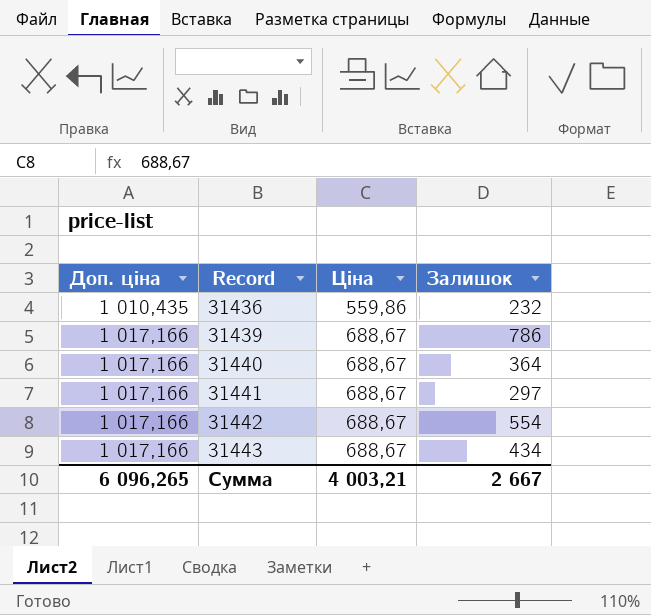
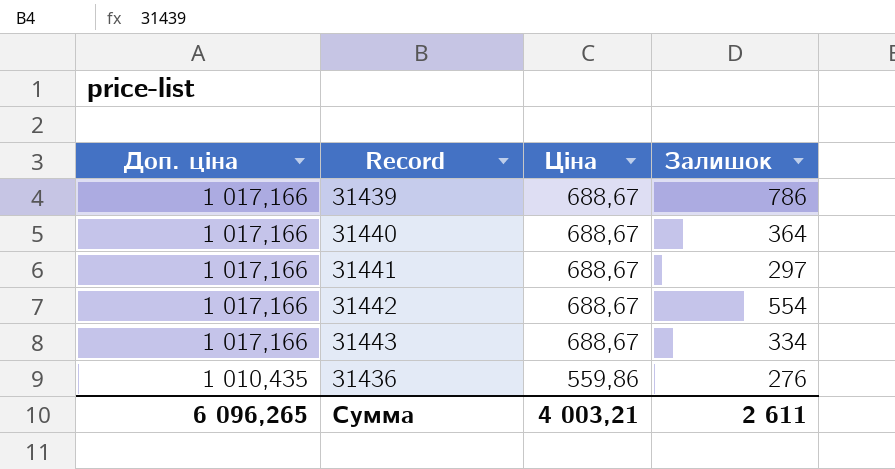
row order: Доп. ціна ascending -> Доп. ціна descending
31443 | Залишок: 434 -> 334
31436 | Залишок: 232 -> 276
Сумма | Залишок: 2 667 -> 2 611

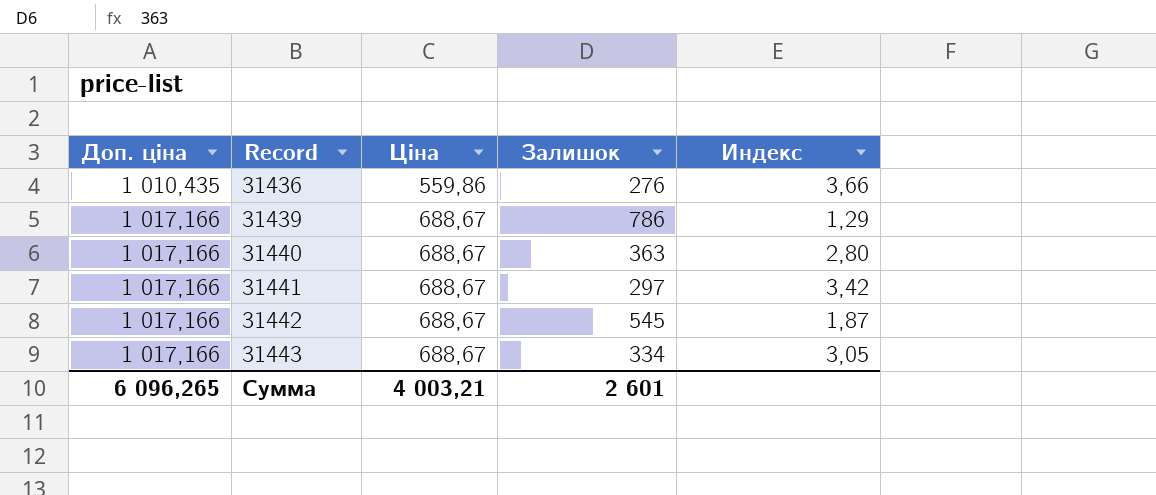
row order: Доп. ціна descending -> Доп. ціна ascending
column Индекс | formula: none -> [Доп. ціна] / [Залишок]
31440 | Залишок: 364 -> 363
31442 | Залишок: 554 -> 545
Сумма | Залишок: 2 611 -> 2 601

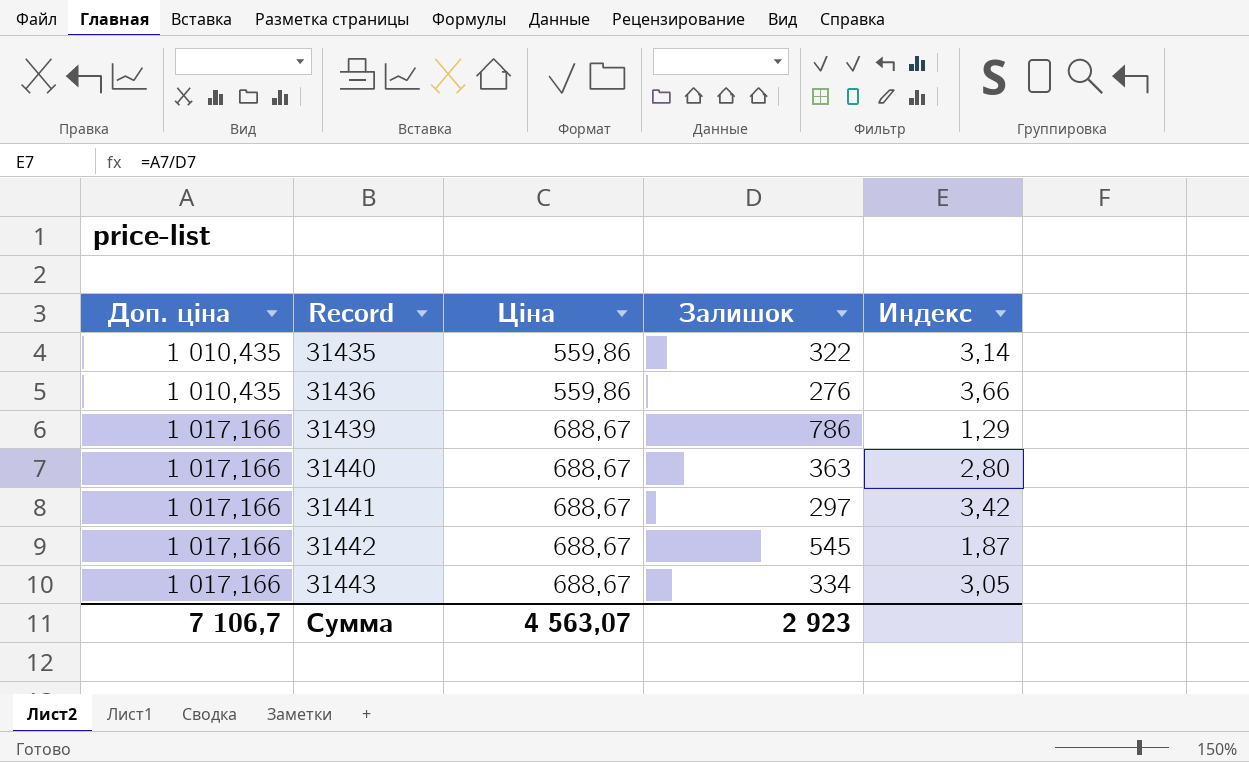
row 31435: none -> 1 010,435 | 559,86 | 322 | 3,14
Сумма | Доп. ціна: 6 096,265 -> 7 106,7
Сумма | Ціна: 4 003,21 -> 4 563,07
Сумма | Залишок: 2 601 -> 2 923

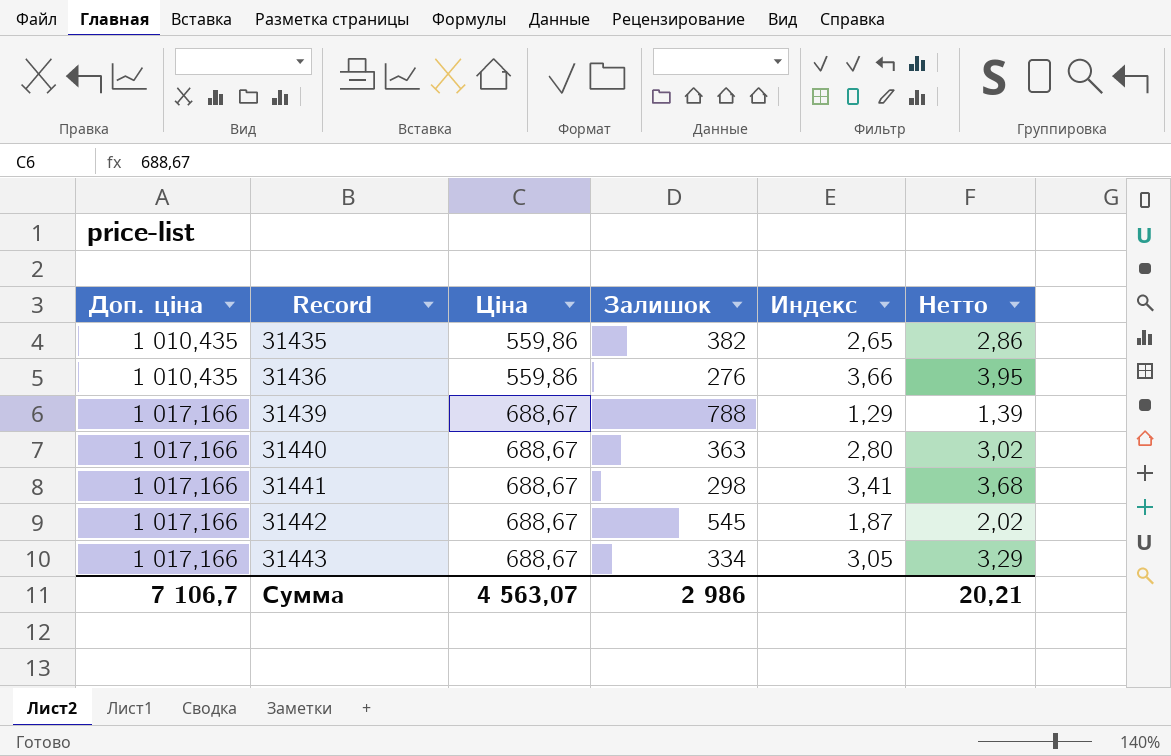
column Нетто | formula: none -> [Индекс] * 1,08
31435 | Залишок: 322 -> 382
31435 | Индекс: 3,14 -> 2,65
31439 | Залишок: 786 -> 788
31441 | Залишок: 297 -> 298
31441 | Индекс: 3,42 -> 3,41
Сумма | Залишок: 2 923 -> 2 986

